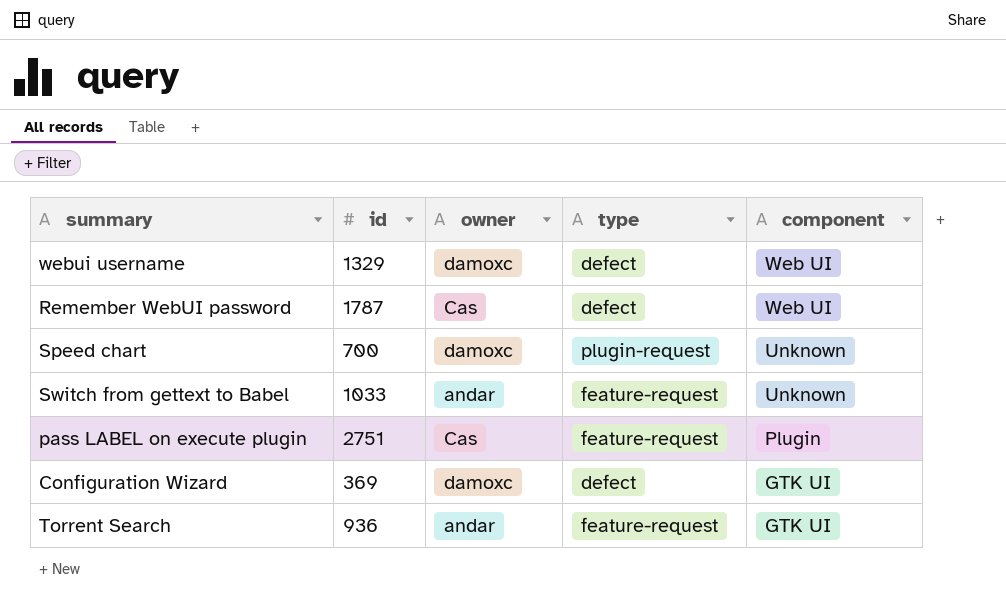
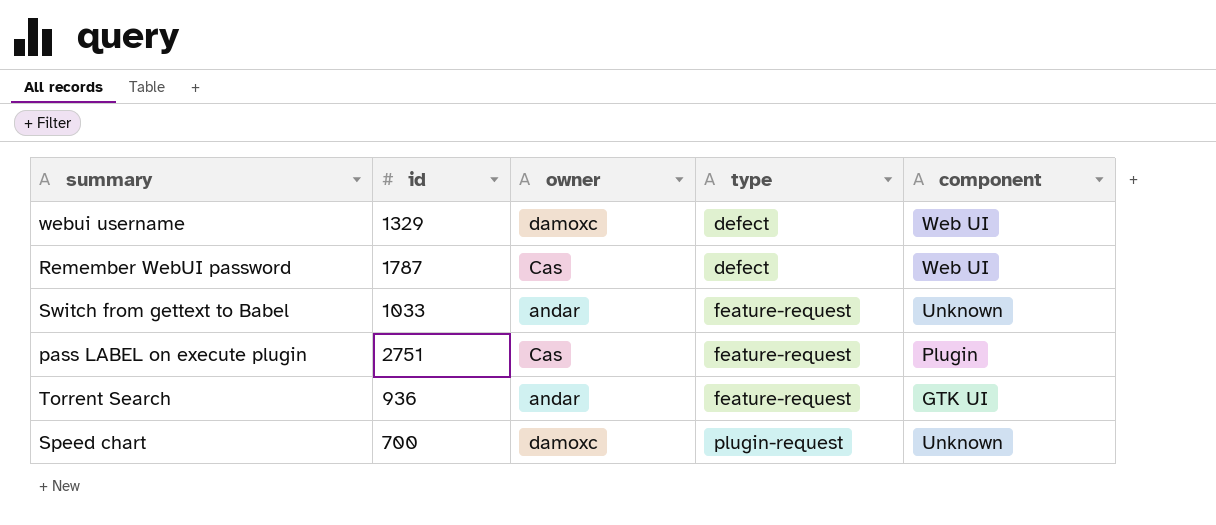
row order: component descending -> type ascending
row Configuration Wizard: 369 | damoxc | defect | GTK UI -> none

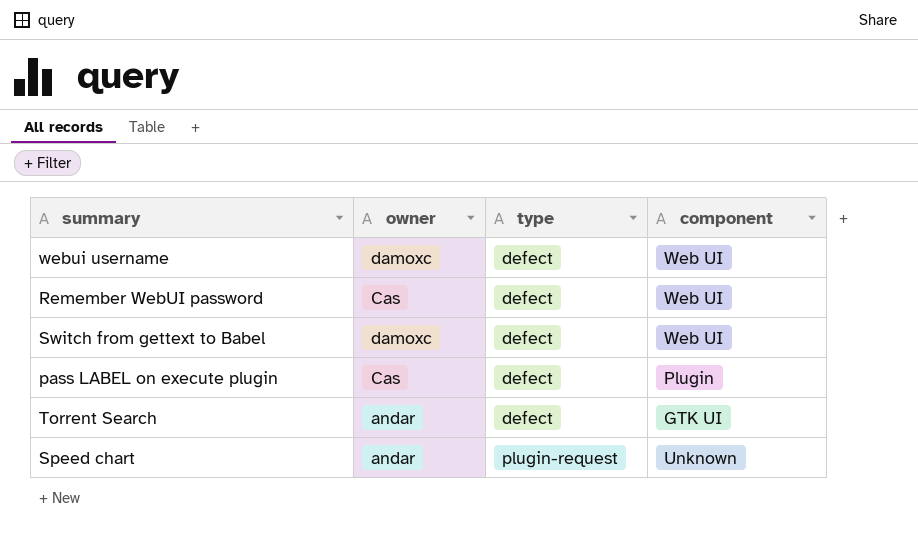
column id | position: 2 -> none
Switch from gettext to Babel | owner: andar -> damoxc
Switch from gettext to Babel | type: feature-request -> defect
Switch from gettext to Babel | component: Unknown -> Web UI
pass LABEL on execute plugin | type: feature-request -> defect
Torrent Search | type: feature-request -> defect
Speed chart | owner: damoxc -> andar

